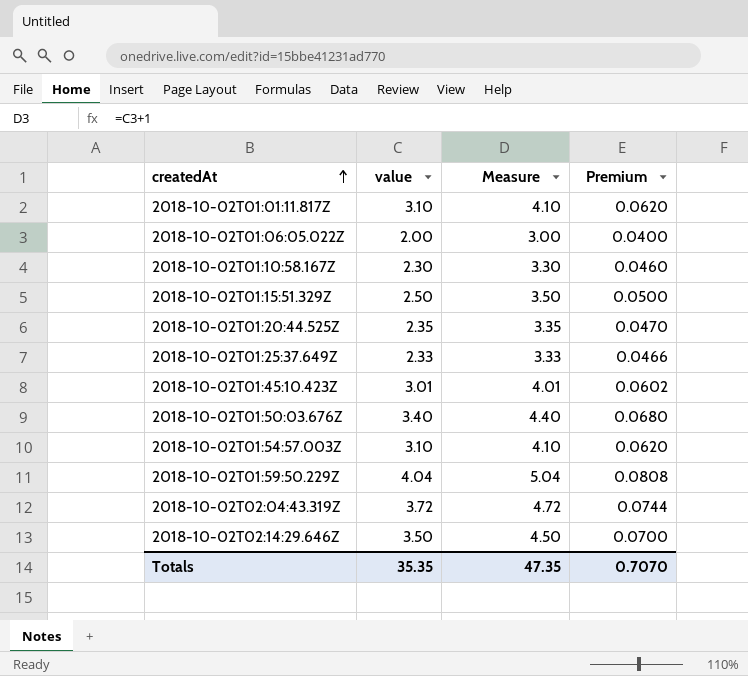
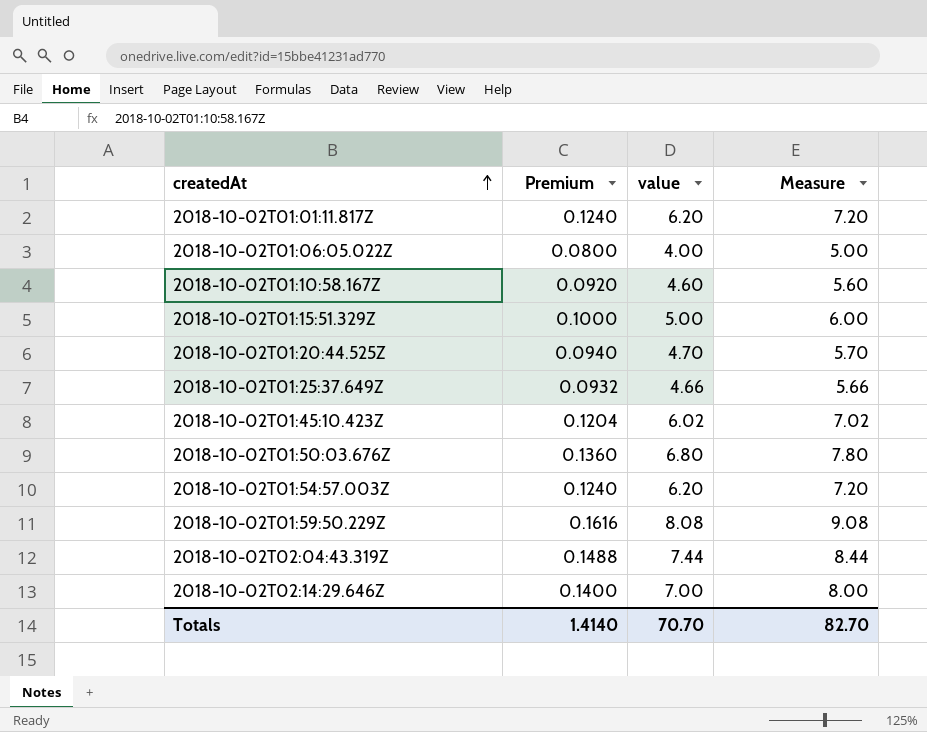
column Premium | position: 4 -> 2
2018-10-02T01:01:11.817Z | Premium: 0.0620 -> 0.1240
2018-10-02T01:01:11.817Z | value: 3.10 -> 6.20
2018-10-02T01:01:11.817Z | Measure: 4.10 -> 7.20
2018-10-02T01:06:05.022Z | Premium: 0.0400 -> 0.0800
2018-10-02T01:06:05.022Z | value: 2.00 -> 4.00
2018-10-02T01:06:05.022Z | Measure: 3.00 -> 5.00
2018-10-02T01:10:58.167Z | Premium: 0.0460 -> 0.0920
2018-10-02T01:10:58.167Z | value: 2.30 -> 4.60
2018-10-02T01:10:58.167Z | Measure: 3.30 -> 5.60
2018-10-02T01:15:51.329Z | Premium: 0.0500 -> 0.1000
2018-10-02T01:15:51.329Z | value: 2.50 -> 5.00
2018-10-02T01:15:51.329Z | Measure: 3.50 -> 6.00
2018-10-02T01:20:44.525Z | Premium: 0.0470 -> 0.0940
2018-10-02T01:20:44.525Z | value: 2.35 -> 4.70
2018-10-02T01:20:44.525Z | Measure: 3.35 -> 5.70
2018-10-02T01:25:37.649Z | Premium: 0.0466 -> 0.0932
2018-10-02T01:25:37.649Z | value: 2.33 -> 4.66
2018-10-02T01:25:37.649Z | Measure: 3.33 -> 5.66
2018-10-02T01:45:10.423Z | Premium: 0.0602 -> 0.1204
2018-10-02T01:45:10.423Z | value: 3.01 -> 6.02
2018-10-02T01:45:10.423Z | Measure: 4.01 -> 7.02
2018-10-02T01:50:03.676Z | Premium: 0.0680 -> 0.1360
2018-10-02T01:50:03.676Z | value: 3.40 -> 6.80
2018-10-02T01:50:03.676Z | Measure: 4.40 -> 7.80
2018-10-02T01:54:57.003Z | Premium: 0.0620 -> 0.1240
2018-10-02T01:54:57.003Z | value: 3.10 -> 6.20
2018-10-02T01:54:57.003Z | Measure: 4.10 -> 7.20
2018-10-02T01:59:50.229Z | Premium: 0.0808 -> 0.1616
2018-10-02T01:59:50.229Z | value: 4.04 -> 8.08
2018-10-02T01:59:50.229Z | Measure: 5.04 -> 9.08
2018-10-02T02:04:43.319Z | Premium: 0.0744 -> 0.1488
2018-10-02T02:04:43.319Z | value: 3.72 -> 7.44
2018-10-02T02:04:43.319Z | Measure: 4.72 -> 8.44
2018-10-02T02:14:29.646Z | Premium: 0.0700 -> 0.1400
2018-10-02T02:14:29.646Z | value: 3.50 -> 7.00
2018-10-02T02:14:29.646Z | Measure: 4.50 -> 8.00
Totals | Premium: 0.7070 -> 1.4140
Totals | value: 35.35 -> 70.70
Totals | Measure: 47.35 -> 82.70

